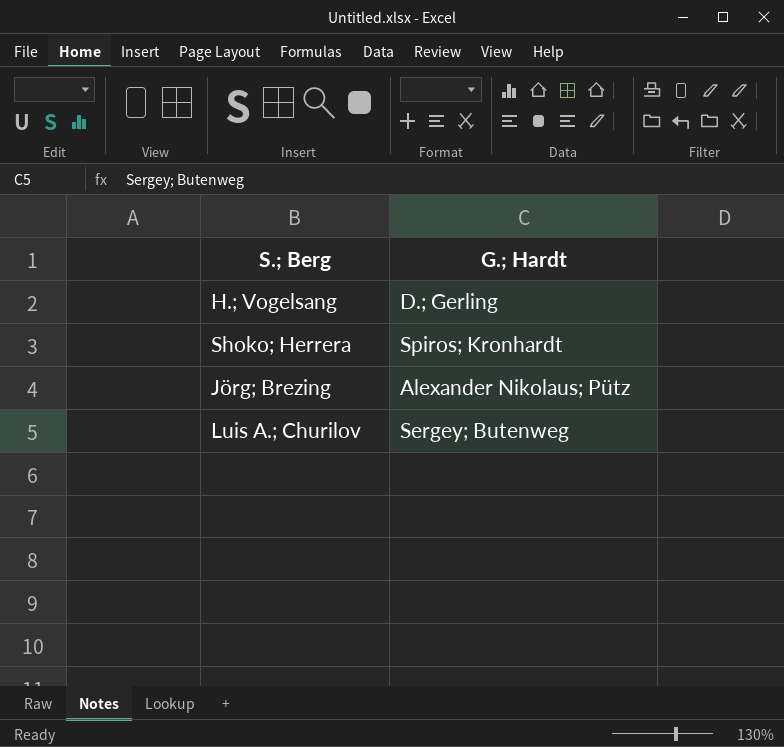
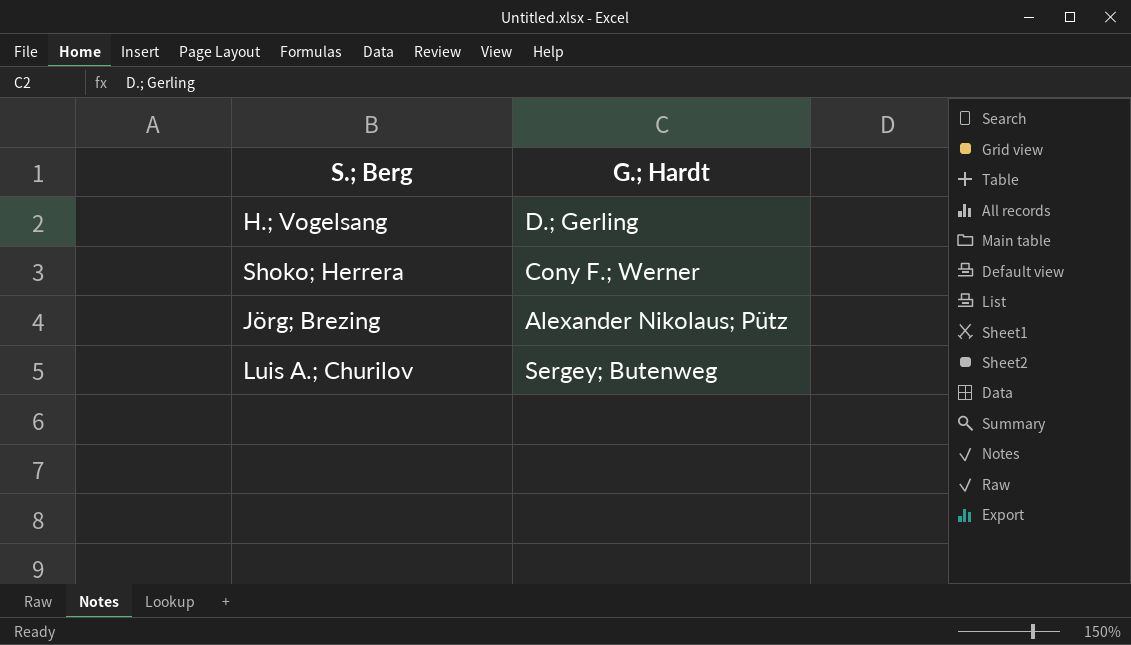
Shoko; Herrera | G.; Hardt: Spiros; Kronhardt -> Cony F.; Werner

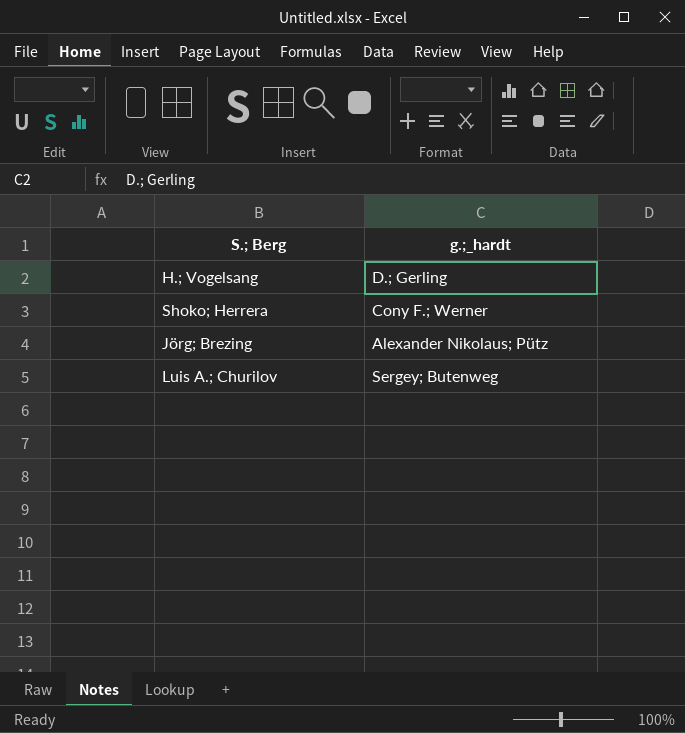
column name: G.; Hardt -> g.;_hardt

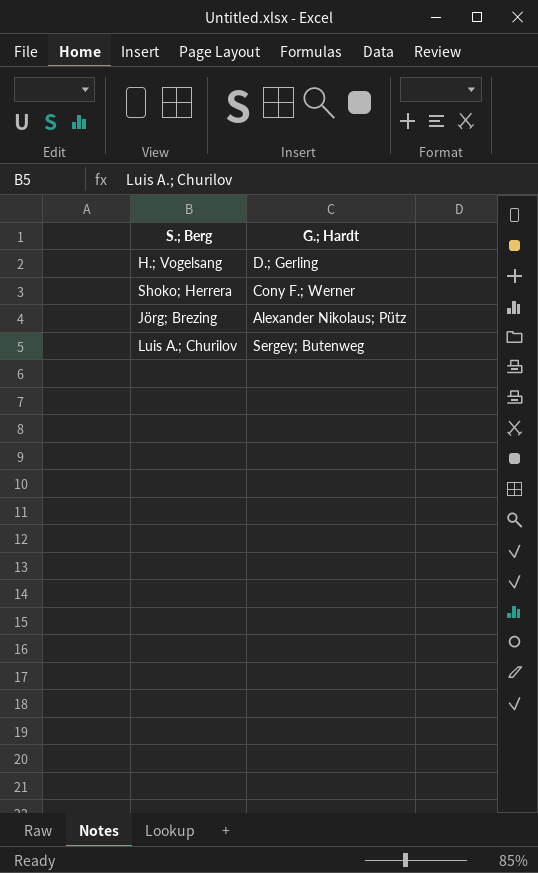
column name: g.;_hardt -> G.; Hardt

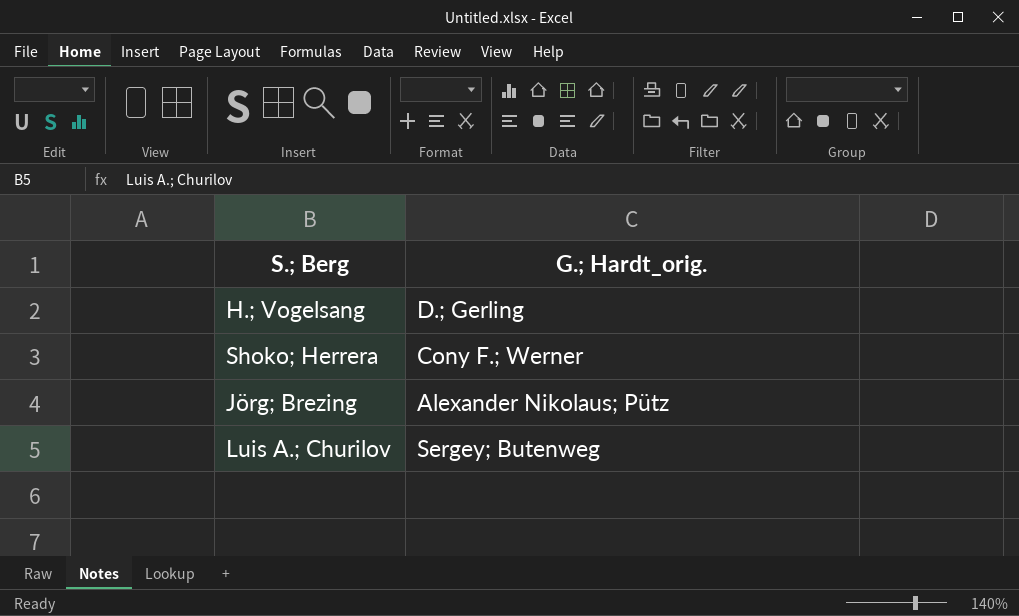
column name: G.; Hardt -> G.; Hardt_orig.

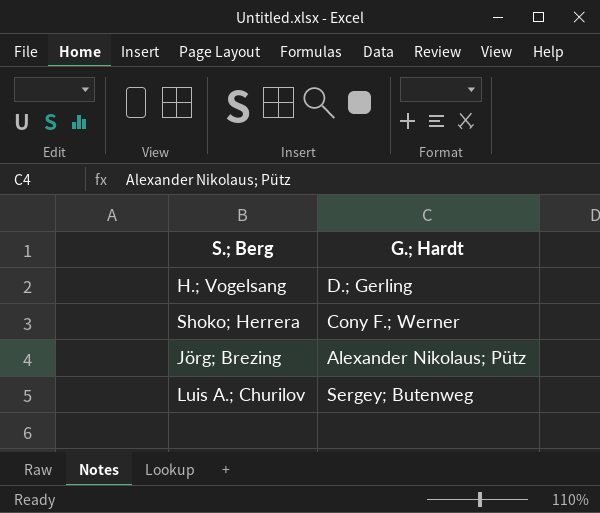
column name: G.; Hardt_orig. -> G.; Hardt

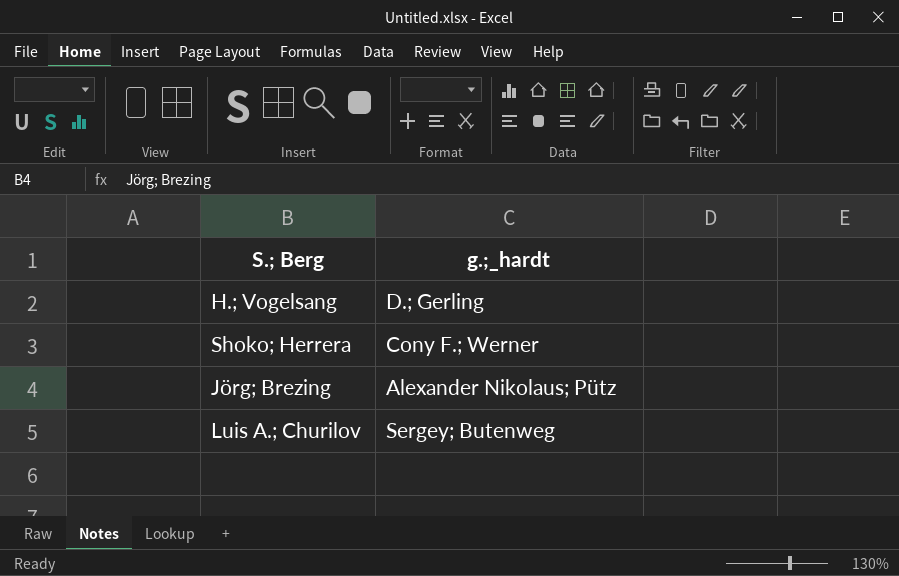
column name: G.; Hardt -> g.;_hardt

